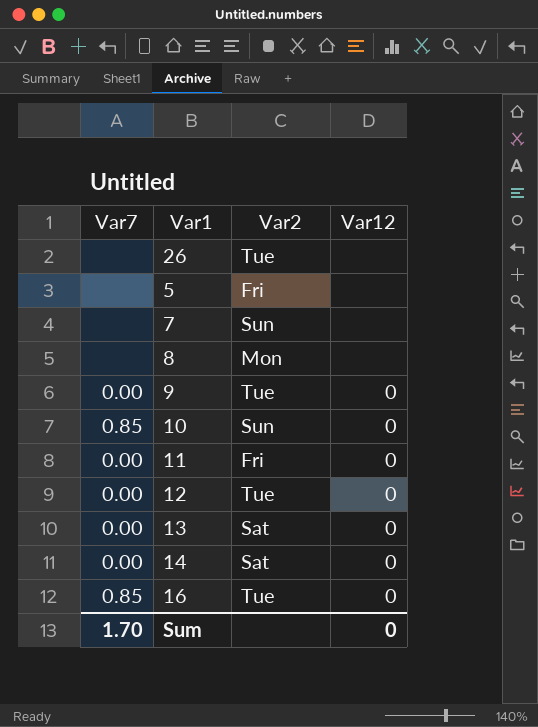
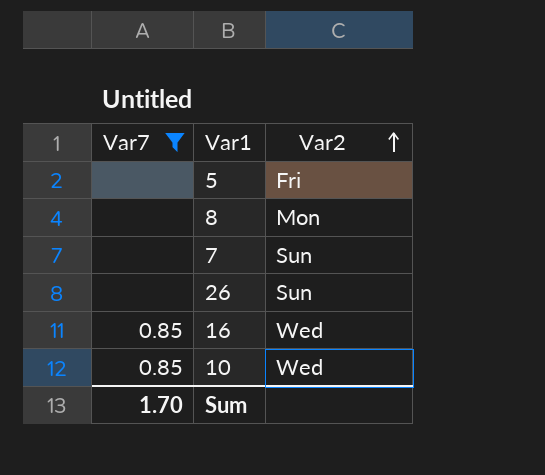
filter: none -> Var7 != 0.00
row order: none -> Var2 ascending
column Var12 | position: 4 -> none
26 | Var2: Tue -> Sun
16 | Var2: Tue -> Wed
10 | Var2: Sun -> Wed

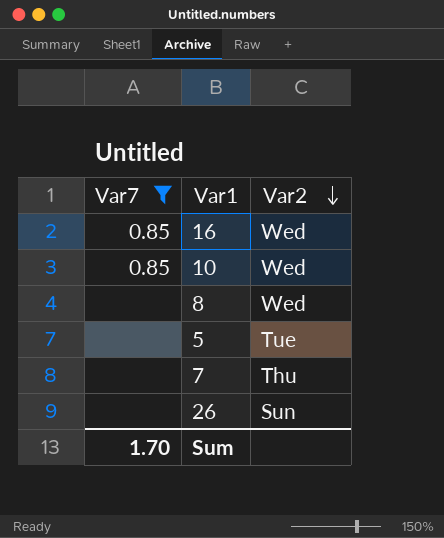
row order: Var2 ascending -> Var2 descending
8 | Var2: Mon -> Wed
5 | Var2: Fri -> Tue
7 | Var2: Sun -> Thu

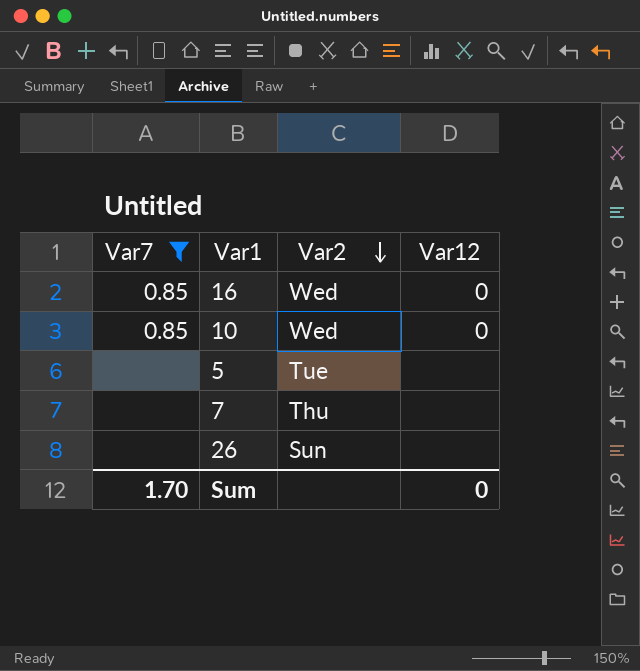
column Var12 | position: none -> 4
row 8: none | Wed -> none

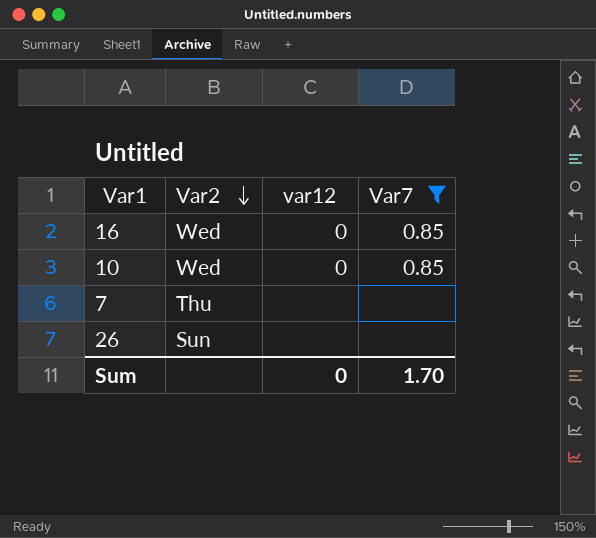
column name: Var12 -> var12
column Var7 | position: 1 -> 4
row 5: none | Tue | none -> none

